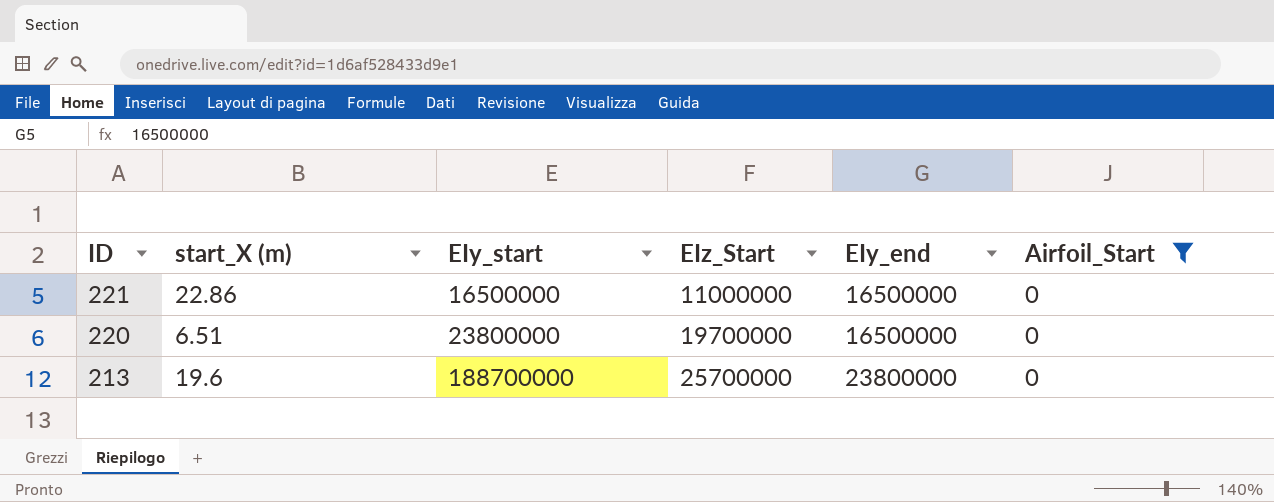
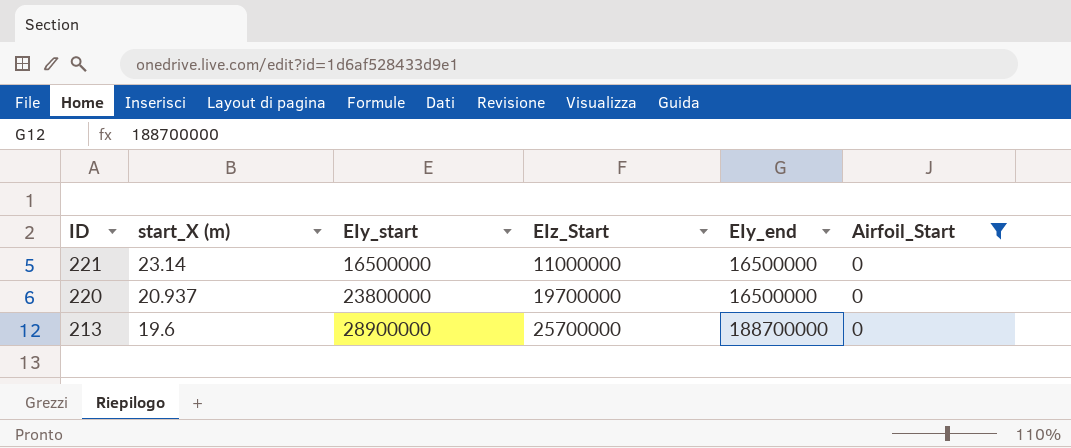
221 | start_X (m): 22.86 -> 23.14
220 | start_X (m): 6.51 -> 20.937
213 | EIy_start: 188700000 -> 28900000
213 | EIy_end: 23800000 -> 188700000

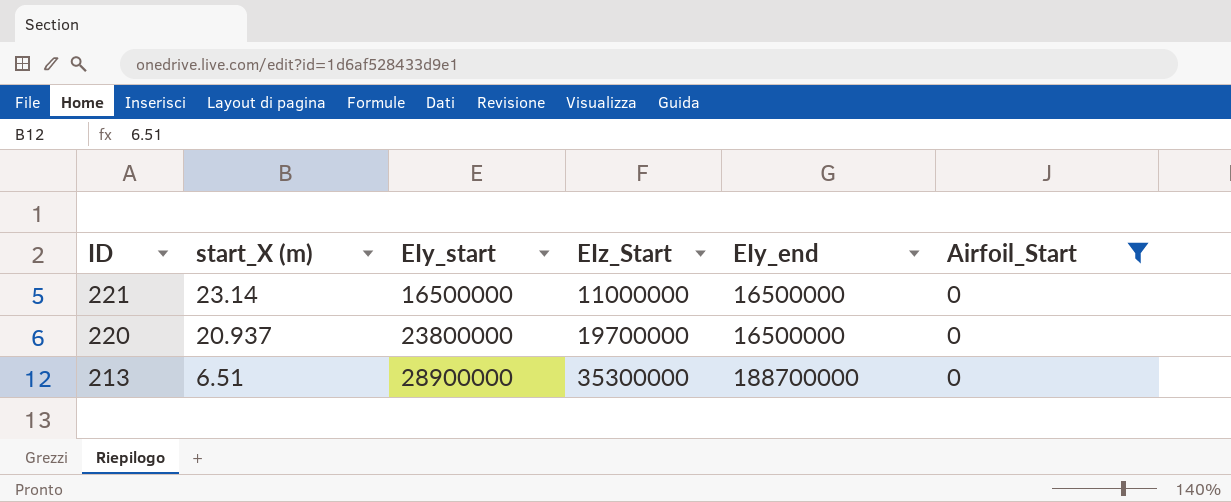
213 | start_X (m): 19.6 -> 6.51
213 | EIz_Start: 25700000 -> 35300000

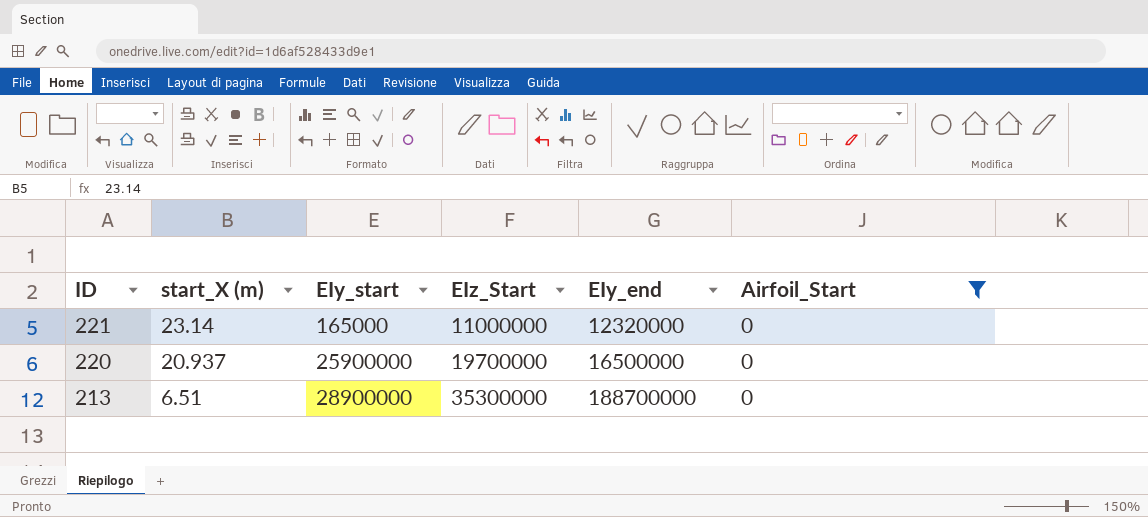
221 | EIy_start: 16500000 -> 165000
221 | EIy_end: 16500000 -> 12320000
220 | EIy_start: 23800000 -> 25900000

